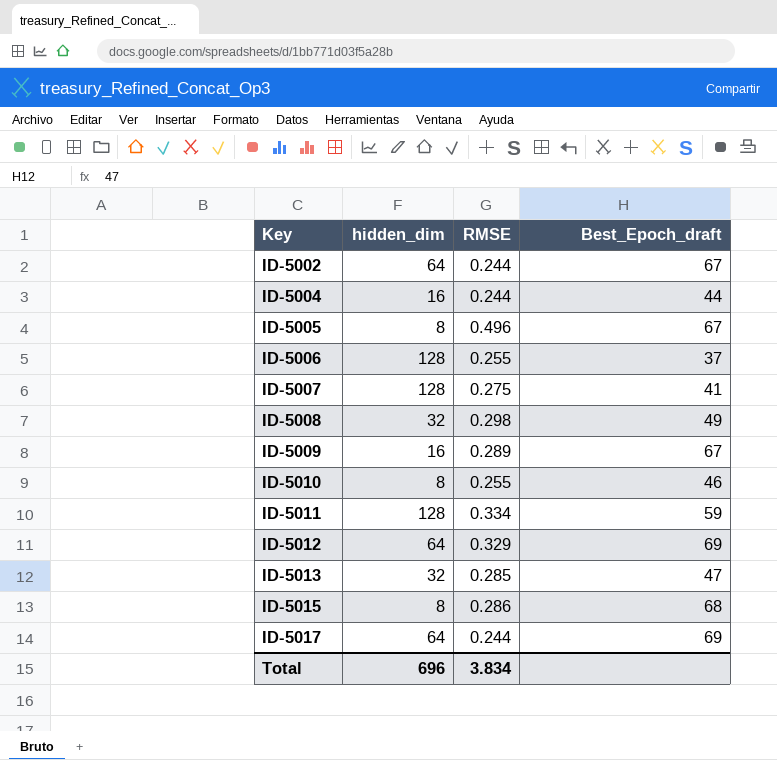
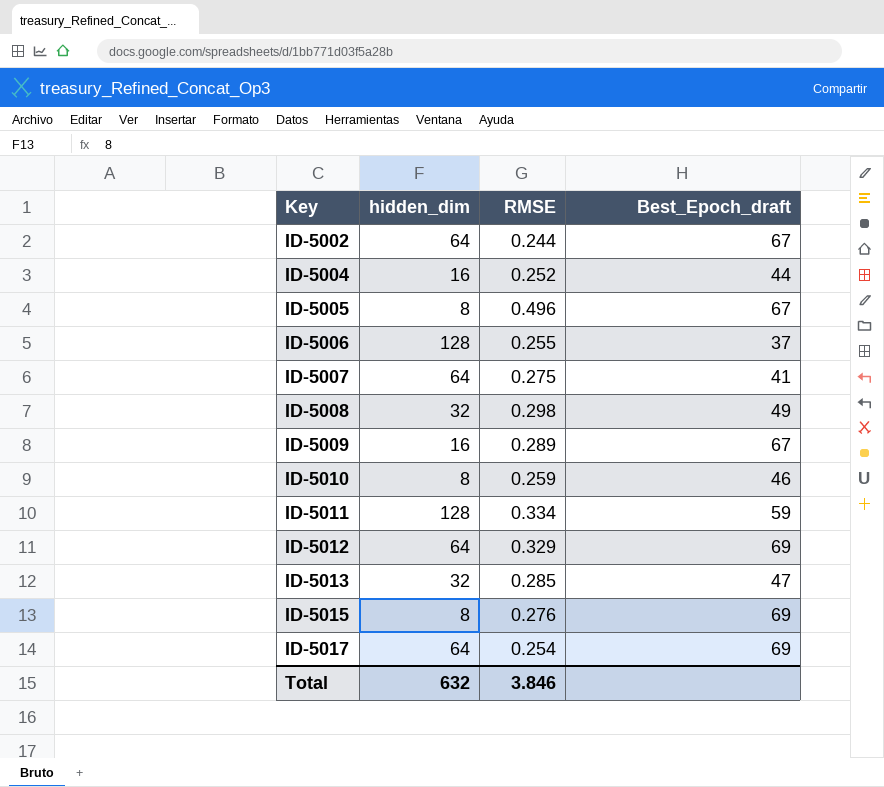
ID-5004 | RMSE: 0.244 -> 0.252
ID-5007 | hidden_dim: 128 -> 64
ID-5010 | RMSE: 0.255 -> 0.259
ID-5015 | RMSE: 0.286 -> 0.276
ID-5015 | Best_Epoch_draft: 68 -> 69
ID-5017 | RMSE: 0.244 -> 0.254
Total | hidden_dim: 696 -> 632
Total | RMSE: 3.834 -> 3.846

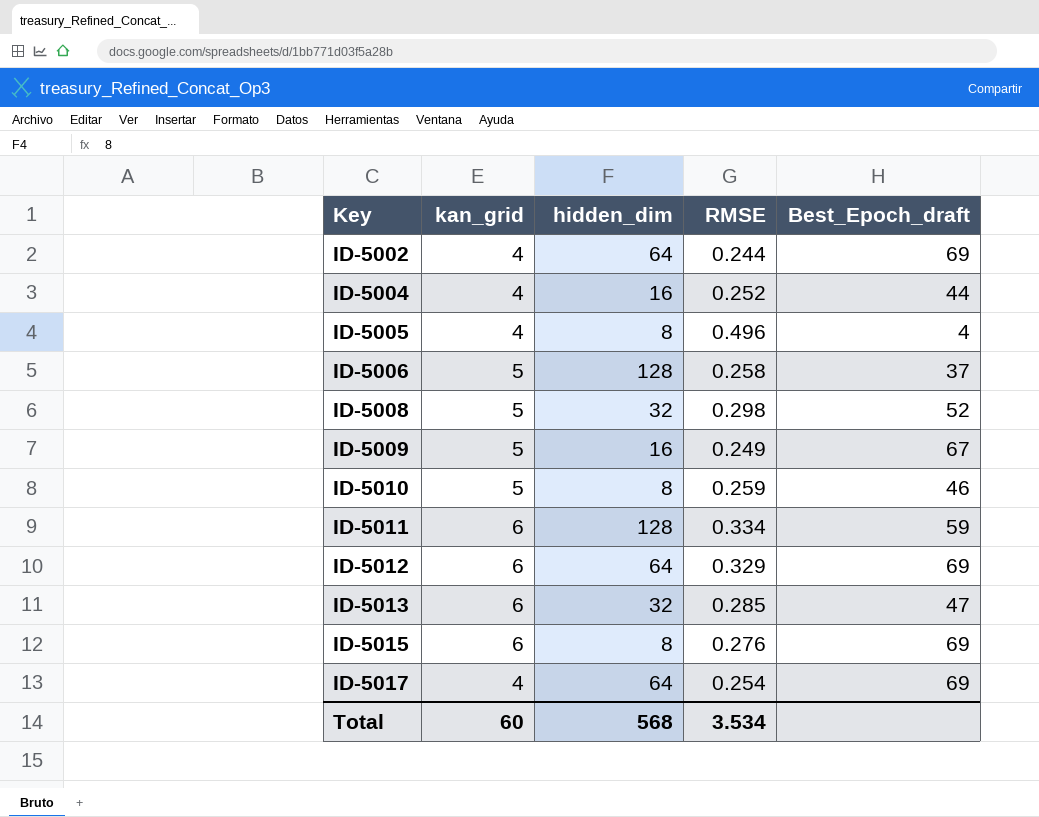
column kan_grid | position: none -> 2
row ID-5007: 64 | 0.275 | 41 -> none
ID-5002 | Best_Epoch_draft: 67 -> 69
ID-5005 | Best_Epoch_draft: 67 -> 4
ID-5006 | RMSE: 0.255 -> 0.258
ID-5008 | Best_Epoch_draft: 49 -> 52
ID-5009 | RMSE: 0.289 -> 0.249
Total | hidden_dim: 632 -> 568
Total | RMSE: 3.846 -> 3.534

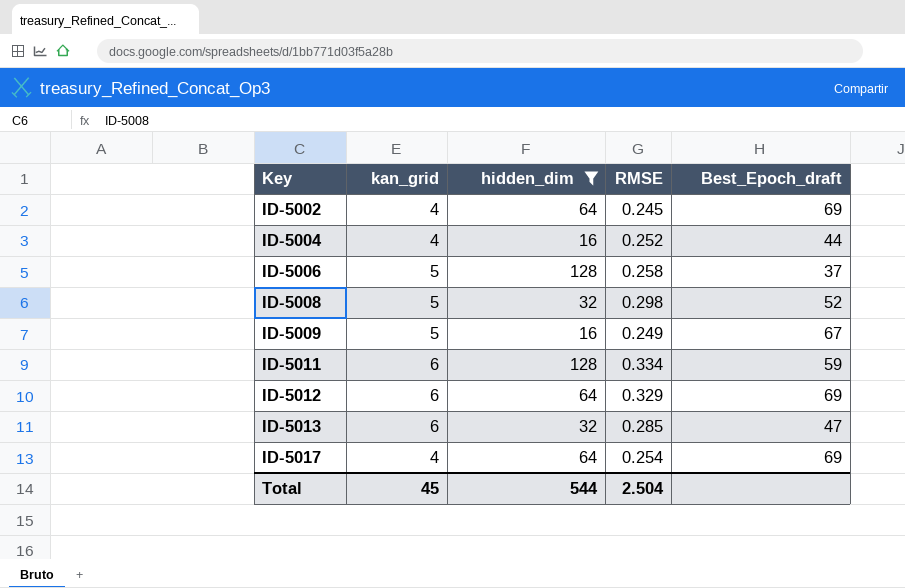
filter: none -> hidden_dim != 8
ID-5002 | RMSE: 0.244 -> 0.245
Total | kan_grid: 60 -> 45
Total | hidden_dim: 568 -> 544
Total | RMSE: 3.534 -> 2.504

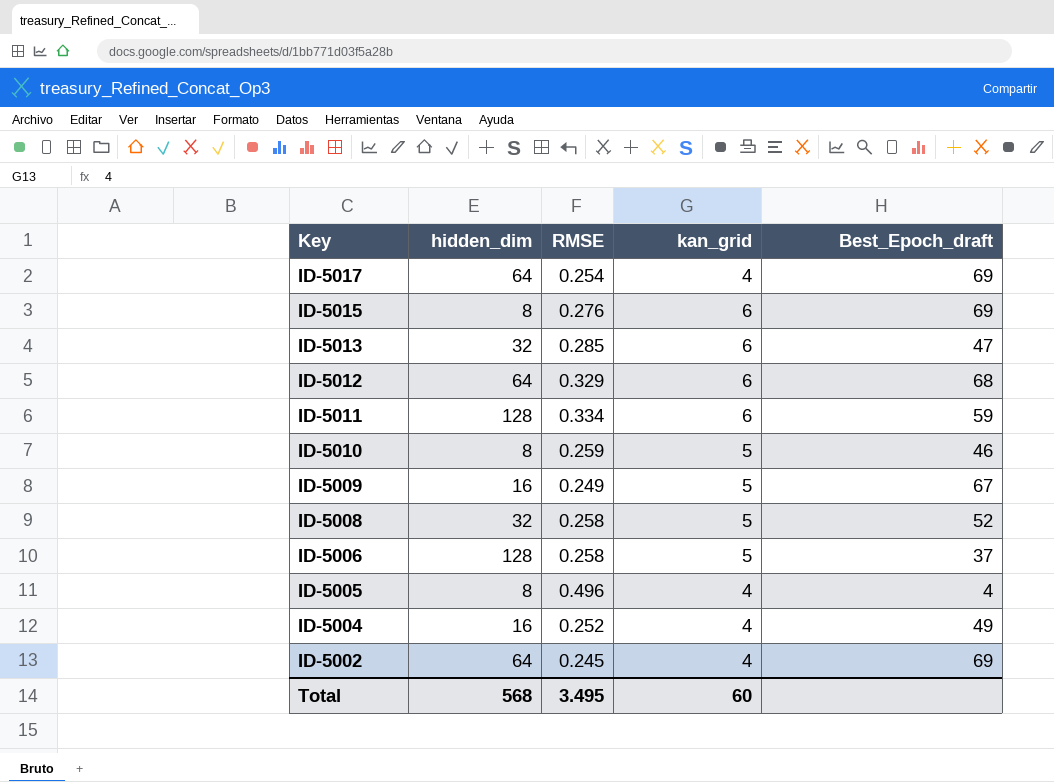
filter: hidden_dim != 8 -> none
row order: Key ascending -> Key descending
column kan_grid | position: 2 -> 4
ID-5012 | Best_Epoch_draft: 69 -> 68
ID-5008 | RMSE: 0.298 -> 0.258
ID-5004 | Best_Epoch_draft: 44 -> 49
Total | hidden_dim: 544 -> 568
Total | RMSE: 2.504 -> 3.495
Total | kan_grid: 45 -> 60

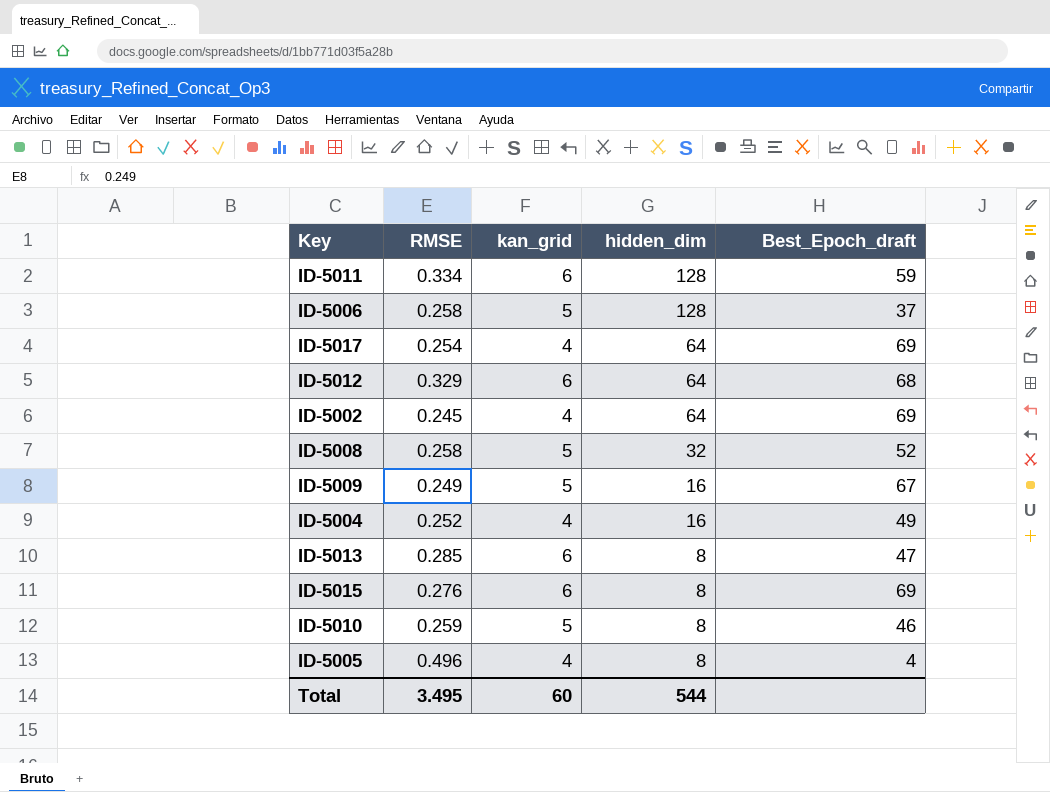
row order: Key descending -> hidden_dim descending
column hidden_dim | position: 2 -> 4
ID-5013 | hidden_dim: 32 -> 8
Total | hidden_dim: 568 -> 544

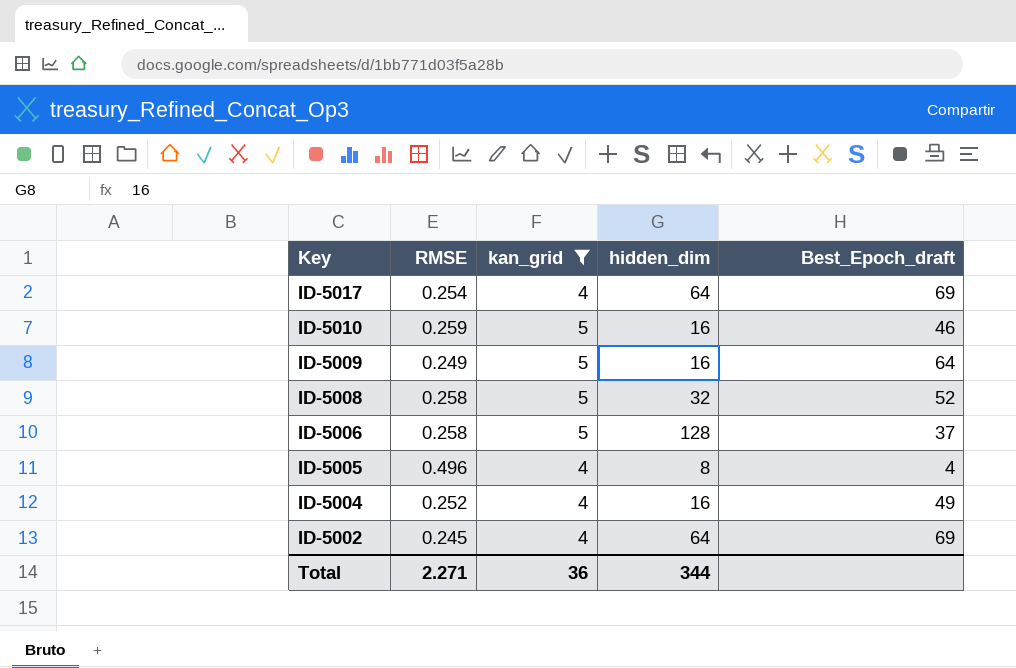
filter: none -> kan_grid != 6
row order: hidden_dim descending -> Key descending
ID-5010 | hidden_dim: 8 -> 16
ID-5009 | Best_Epoch_draft: 67 -> 64
Total | RMSE: 3.495 -> 2.271
Total | kan_grid: 60 -> 36
Total | hidden_dim: 544 -> 344

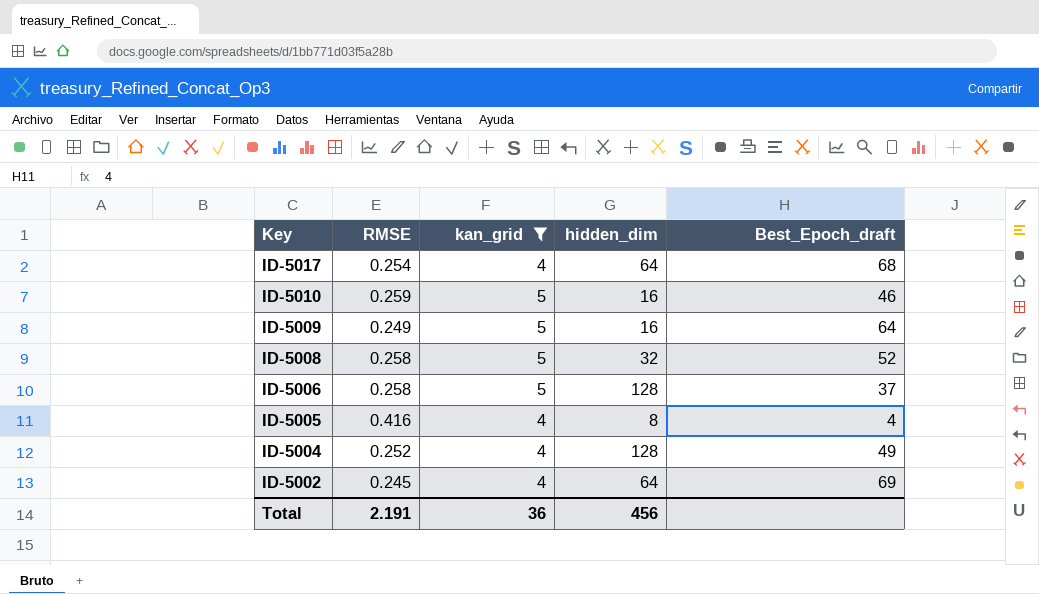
ID-5017 | Best_Epoch_draft: 69 -> 68
ID-5005 | RMSE: 0.496 -> 0.416
ID-5004 | hidden_dim: 16 -> 128
Total | RMSE: 2.271 -> 2.191
Total | hidden_dim: 344 -> 456

